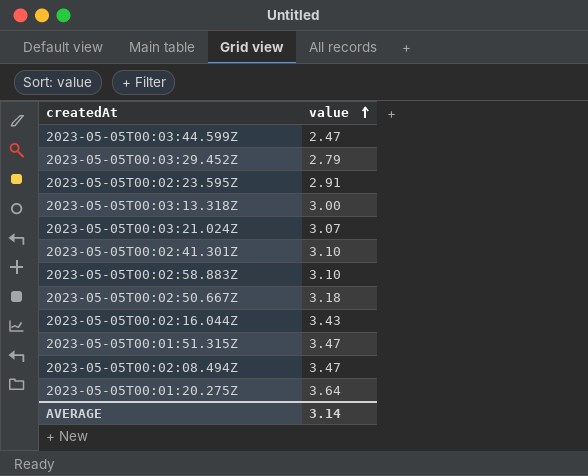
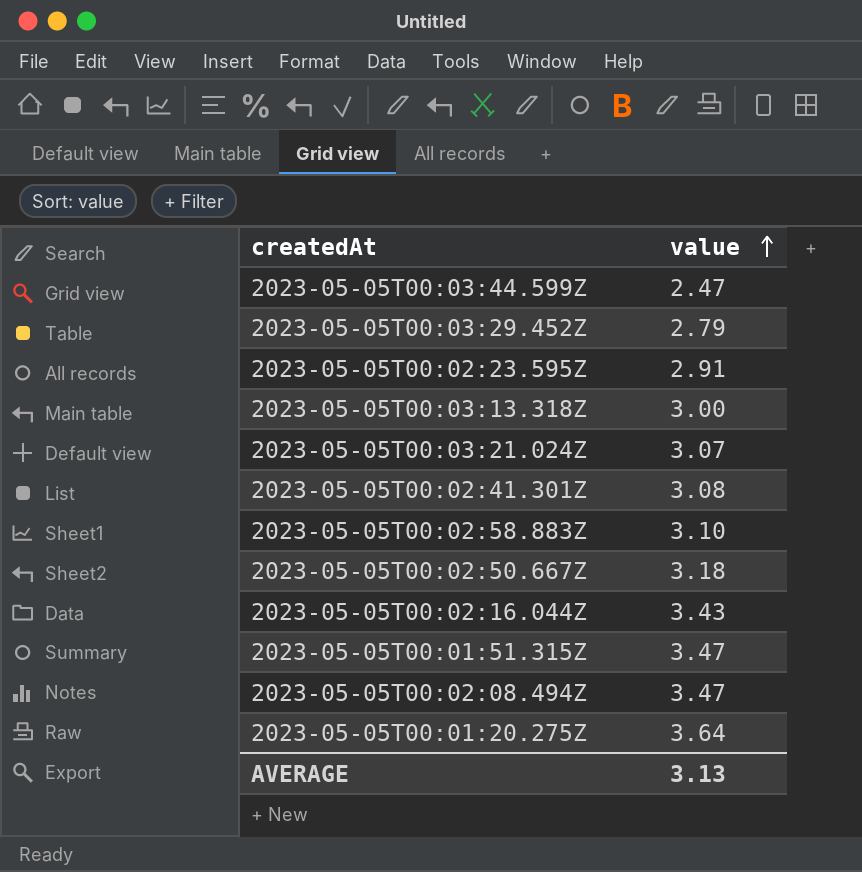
2023-05-05T00:02:41.301Z | value: 3.10 -> 3.08
AVERAGE | value: 3.14 -> 3.13

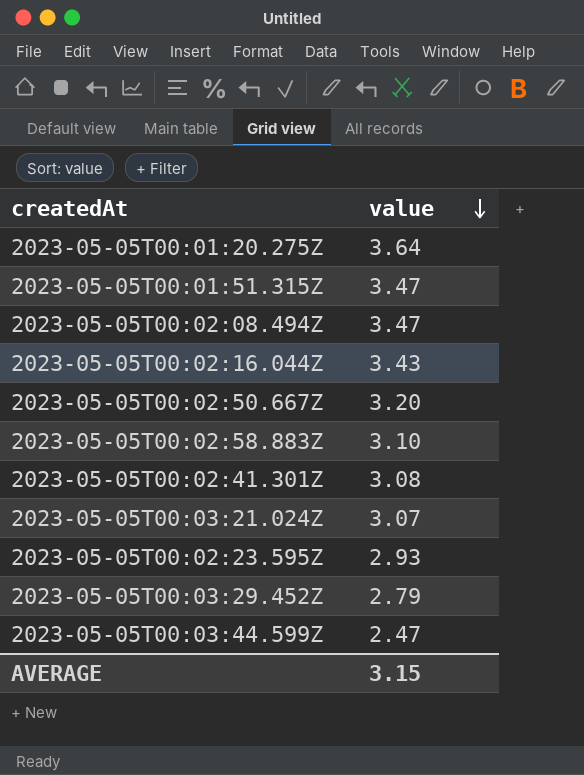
row order: value ascending -> value descending
row 2023-05-05T00:03:13.318Z: 3.00 -> none
2023-05-05T00:02:50.667Z | value: 3.18 -> 3.20
2023-05-05T00:02:23.595Z | value: 2.91 -> 2.93
AVERAGE | value: 3.13 -> 3.15

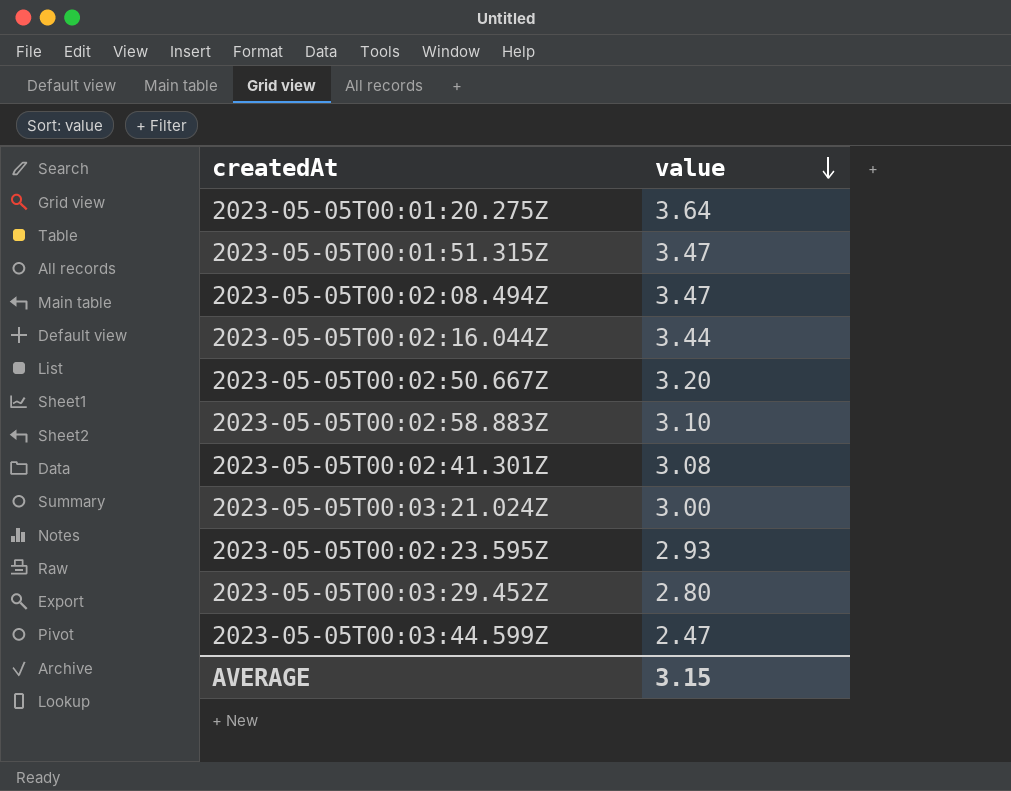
2023-05-05T00:02:16.044Z | value: 3.43 -> 3.44
2023-05-05T00:03:21.024Z | value: 3.07 -> 3.00
2023-05-05T00:03:29.452Z | value: 2.79 -> 2.80

